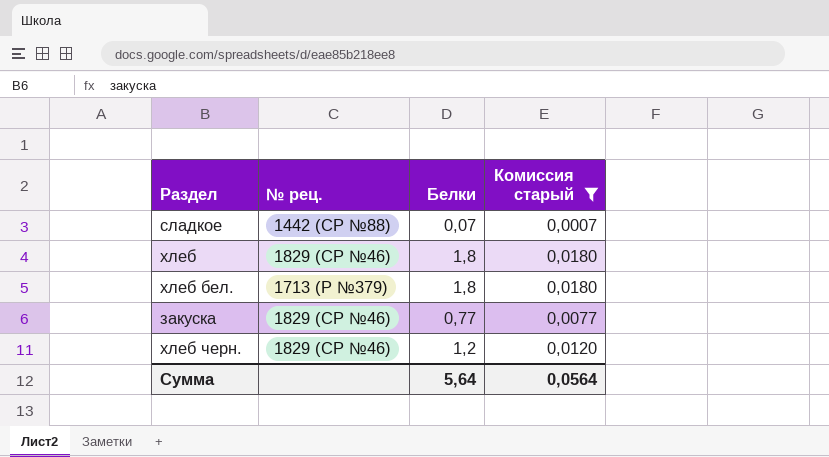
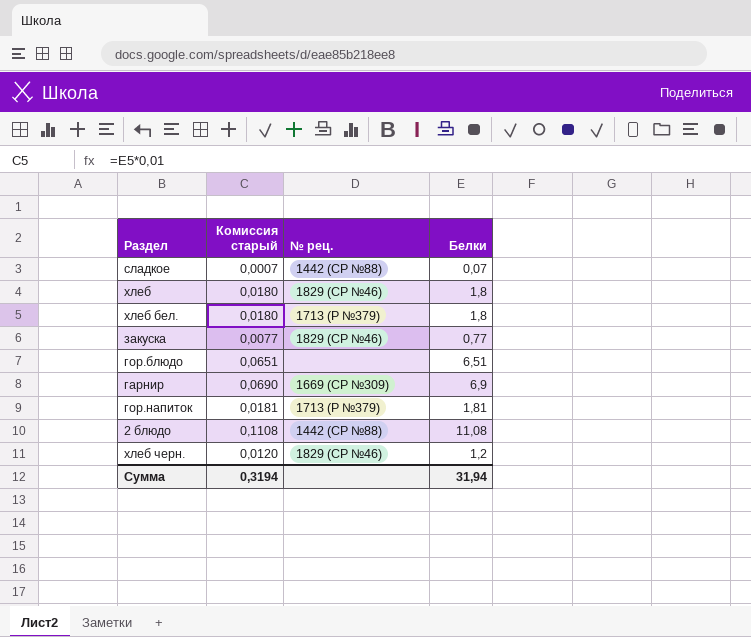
filter: Комиссия старый <= 0,0180 -> none
column Комиссия старый | position: 4 -> 2
Сумма | Комиссия старый: 0,0564 -> 0,3194
Сумма | Белки: 5,64 -> 31,94

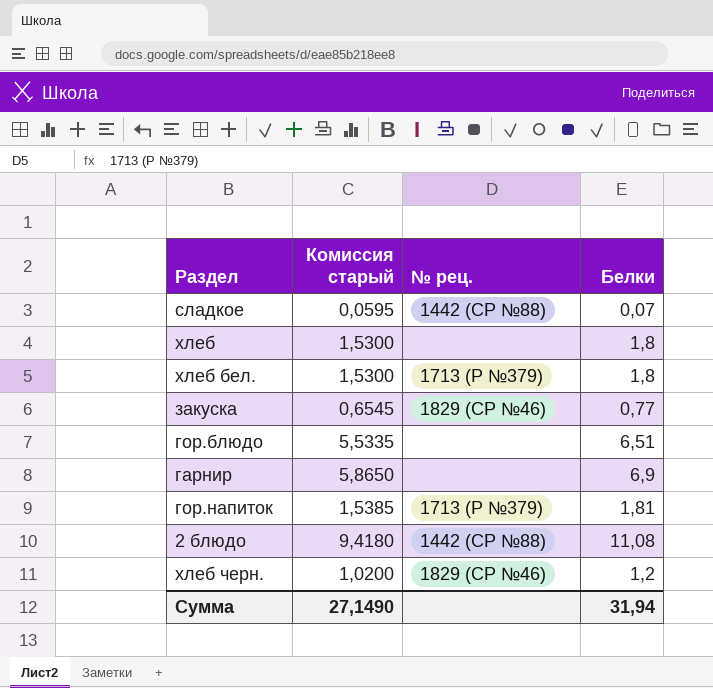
column Комиссия старый | formula: [Белки] * 0,01 -> [Белки] * 0,85
хлеб | № рец.: 1829 (СР №46) -> none
гарнир | № рец.: 1669 (СР №309) -> none
Сумма | Комиссия старый: 0,3194 -> 27,1490

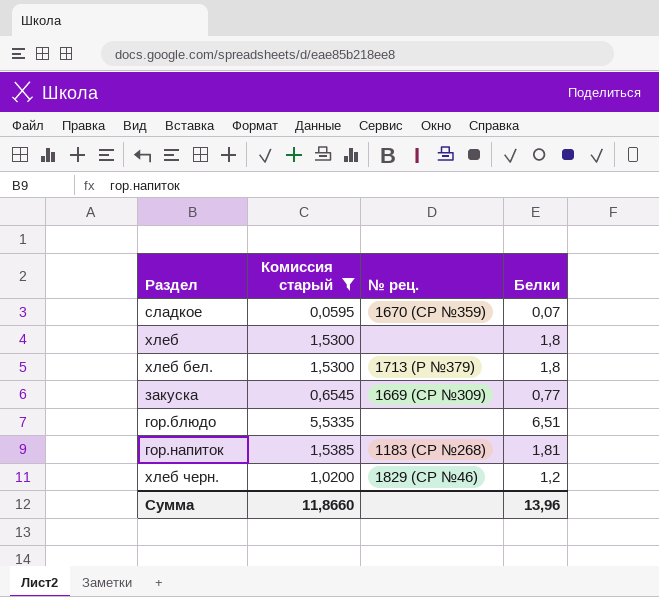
filter: none -> Комиссия старый <= 5,5335
сладкое | № рец.: 1442 (СР №88) -> 1670 (СР №359)
закуска | № рец.: 1829 (СР №46) -> 1669 (СР №309)
гор.напиток | № рец.: 1713 (Р №379) -> 1183 (СР №268)
Сумма | Комиссия старый: 27,1490 -> 11,8660
Сумма | Белки: 31,94 -> 13,96

